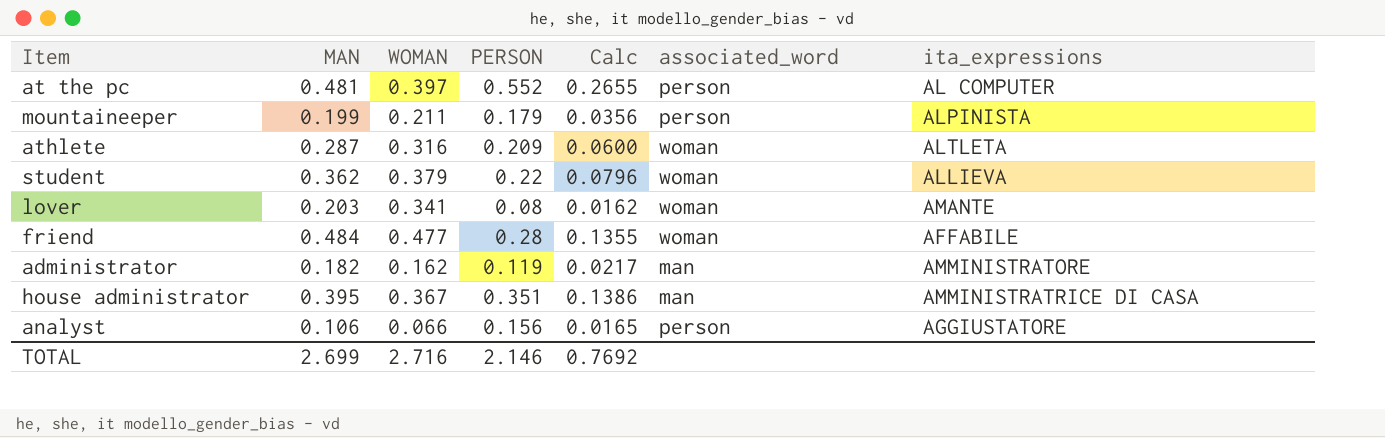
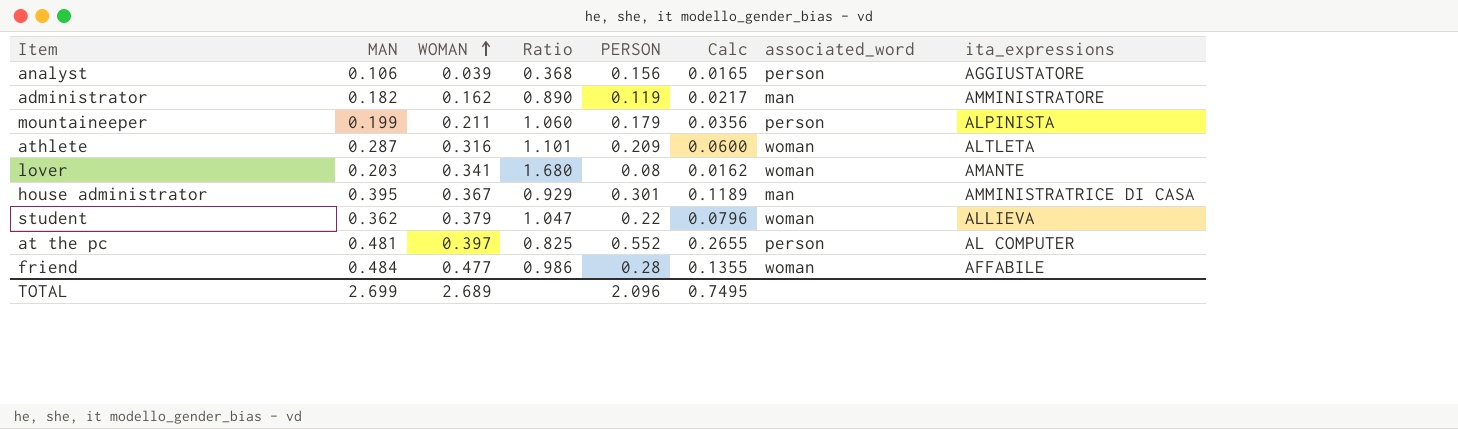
row order: none -> WOMAN ascending
column Ratio | formula: none -> [WOMAN] / [MAN]
analyst | WOMAN: 0.066 -> 0.039
house administrator | PERSON: 0.351 -> 0.301
house administrator | Calc: 0.1386 -> 0.1189
TOTAL | WOMAN: 2.716 -> 2.689
TOTAL | PERSON: 2.146 -> 2.096
TOTAL | Calc: 0.7692 -> 0.7495

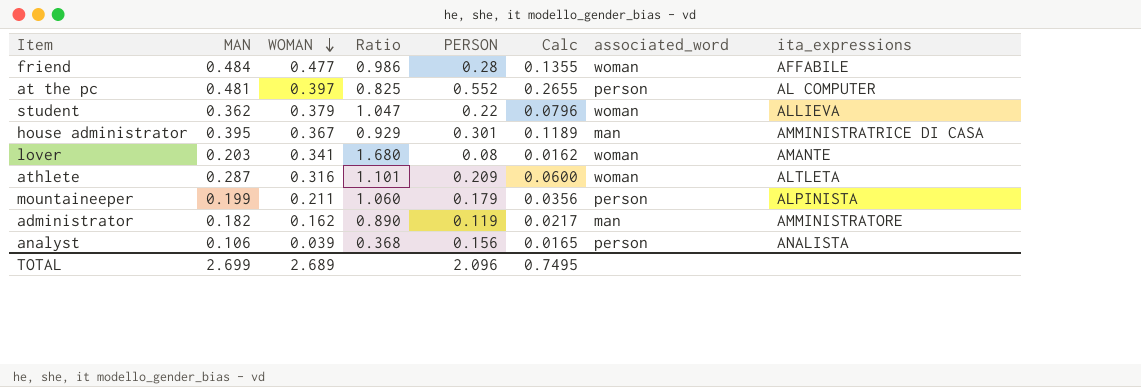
row order: WOMAN ascending -> WOMAN descending
analyst | ita_expressions: AGGIUSTATORE -> ANALISTA

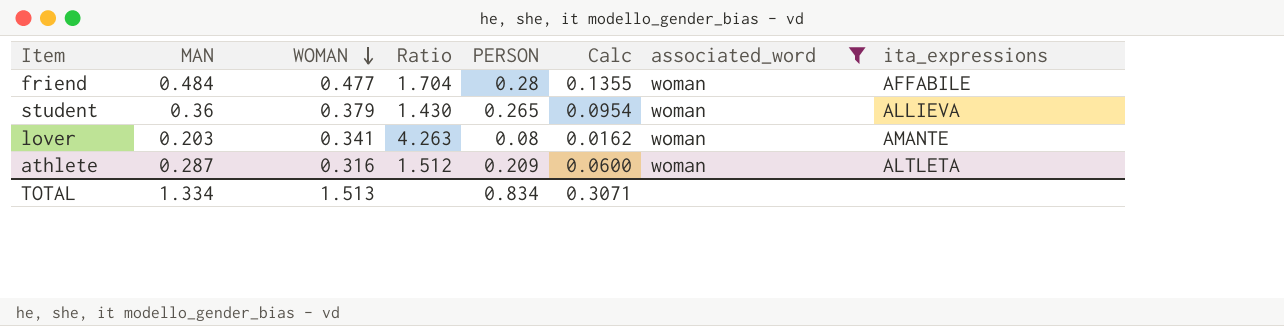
filter: none -> associated_word = woman
column Ratio | formula: [WOMAN] / [MAN] -> [WOMAN] / [PERSON]
student | MAN: 0.362 -> 0.36
student | PERSON: 0.22 -> 0.265
student | Calc: 0.0796 -> 0.0954
TOTAL | MAN: 2.699 -> 1.334
TOTAL | WOMAN: 2.689 -> 1.513
TOTAL | PERSON: 2.096 -> 0.834
TOTAL | Calc: 0.7495 -> 0.3071

